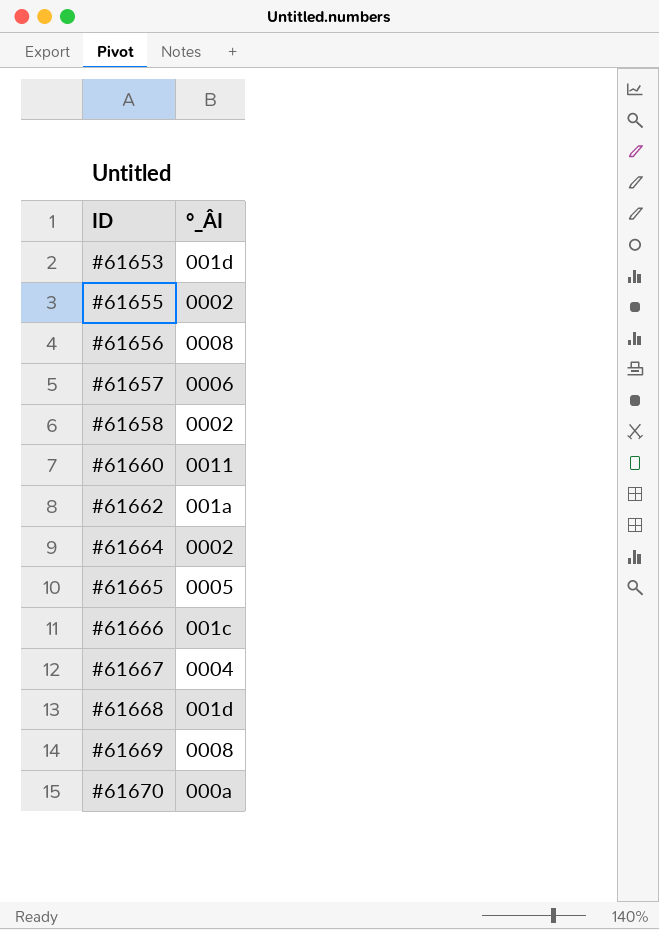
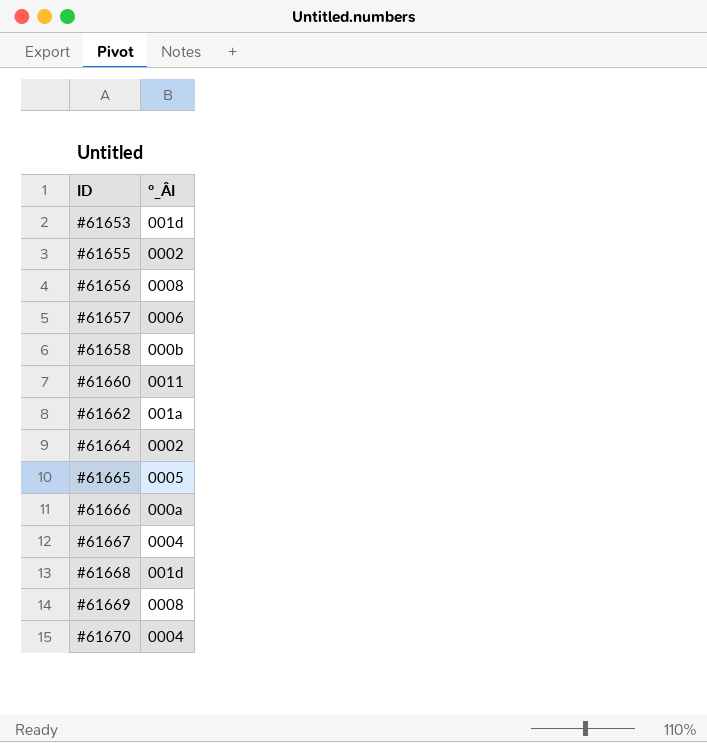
#61658 | °_ÂI: 0002 -> 000b
#61666 | °_ÂI: 001c -> 000a
#61670 | °_ÂI: 000a -> 0004

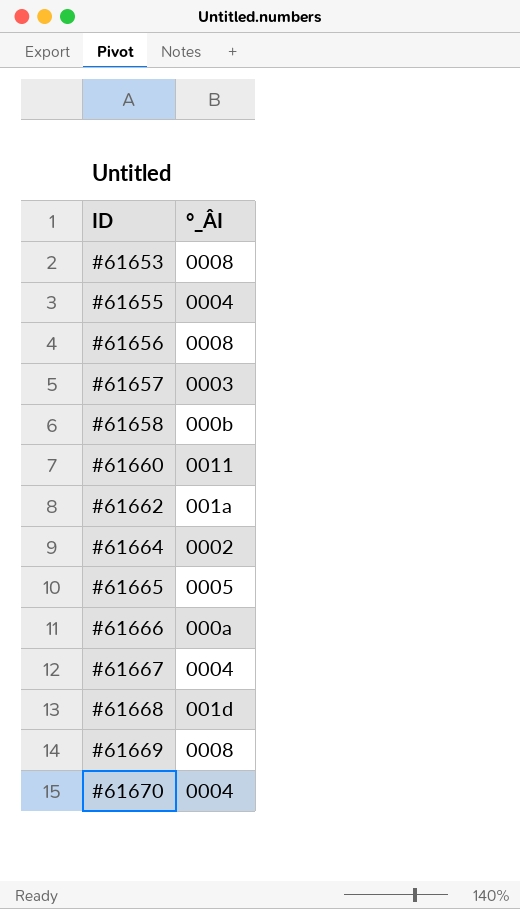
#61653 | °_ÂI: 001d -> 0008
#61655 | °_ÂI: 0002 -> 0004
#61657 | °_ÂI: 0006 -> 0003

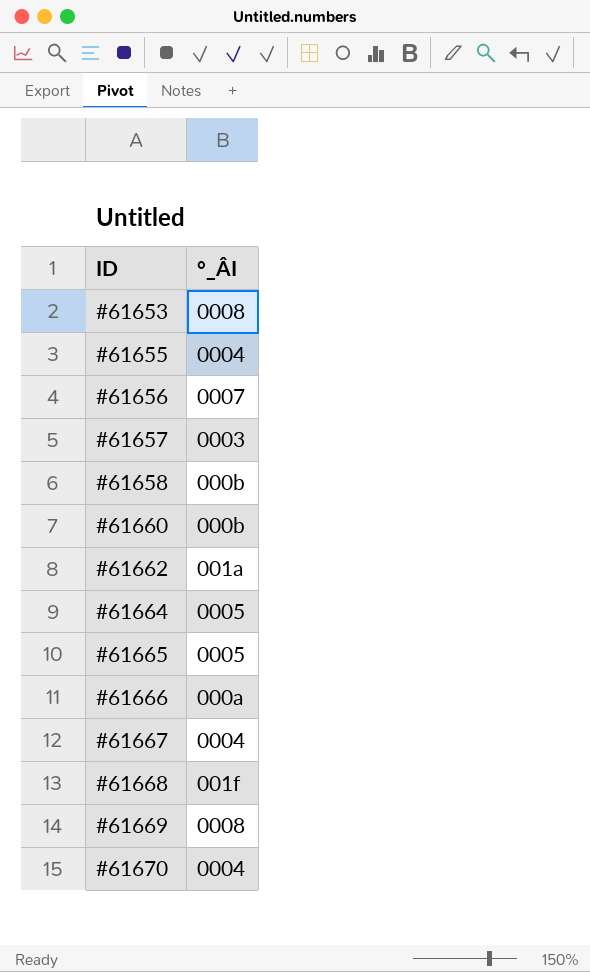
#61656 | °_ÂI: 0008 -> 0007
#61660 | °_ÂI: 0011 -> 000b
#61664 | °_ÂI: 0002 -> 0005
#61668 | °_ÂI: 001d -> 001f

